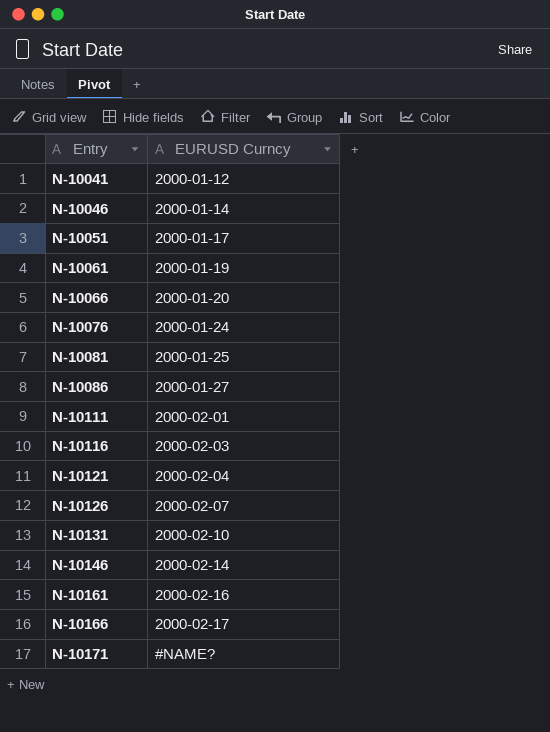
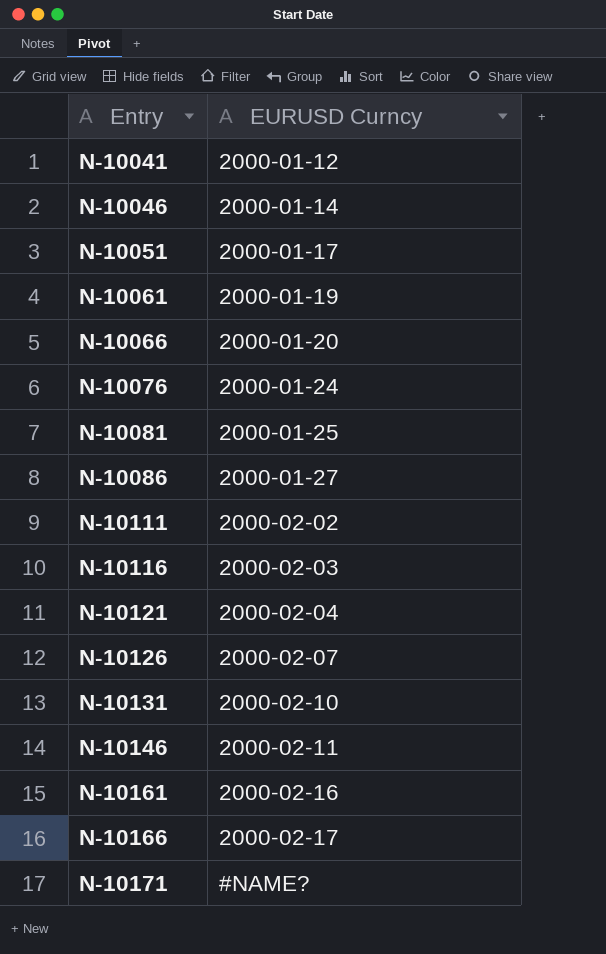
N-10111 | EURUSD Curncy: 2000-02-01 -> 2000-02-02
N-10146 | EURUSD Curncy: 2000-02-14 -> 2000-02-11

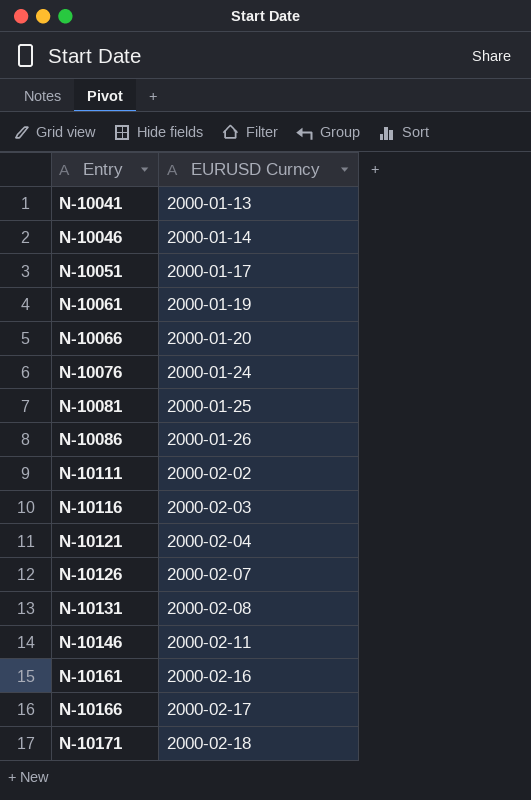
N-10041 | EURUSD Curncy: 2000-01-12 -> 2000-01-13
N-10086 | EURUSD Curncy: 2000-01-27 -> 2000-01-26
N-10131 | EURUSD Curncy: 2000-02-10 -> 2000-02-08
N-10171 | EURUSD Curncy: #NAME? -> 2000-02-18

